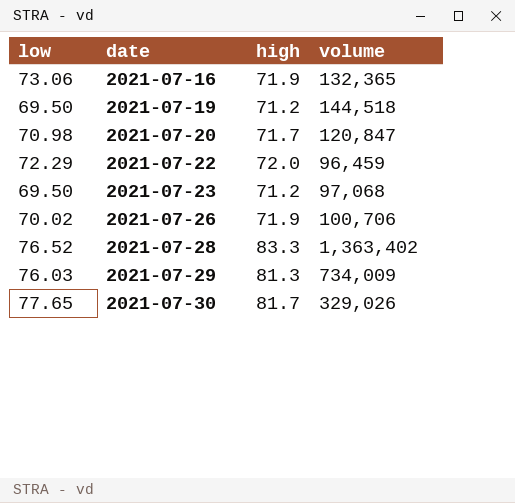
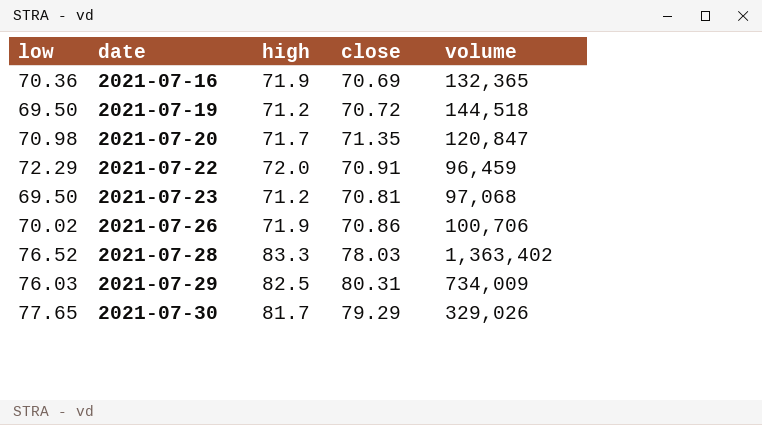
column close | position: none -> 4
2021-07-16 | low: 73.06 -> 70.36
2021-07-29 | high: 81.3 -> 82.5

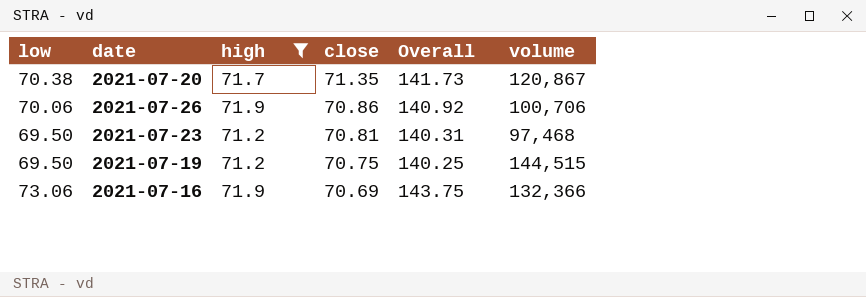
filter: none -> high <= 71.9
row order: date ascending -> close descending
column Overall | formula: none -> [low] + [close]
2021-07-20 | low: 70.98 -> 70.38
2021-07-20 | volume: 120,847 -> 120,867
2021-07-26 | low: 70.02 -> 70.06
2021-07-23 | volume: 97,068 -> 97,468
2021-07-19 | close: 70.72 -> 70.75
2021-07-19 | volume: 144,518 -> 144,515
2021-07-16 | low: 70.36 -> 73.06
2021-07-16 | volume: 132,365 -> 132,366

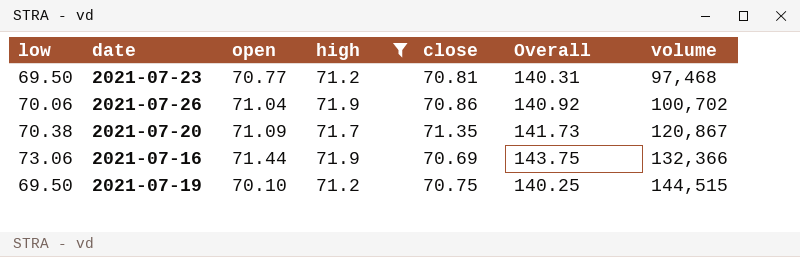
row order: close descending -> volume ascending
column open | position: none -> 3
2021-07-26 | volume: 100,706 -> 100,702

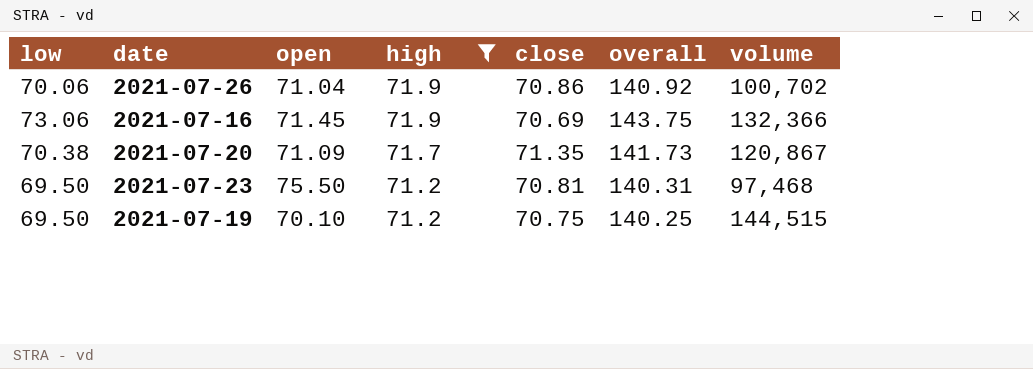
row order: volume ascending -> high descending
column name: Overall -> overall
2021-07-16 | open: 71.44 -> 71.45
2021-07-23 | open: 70.77 -> 75.50

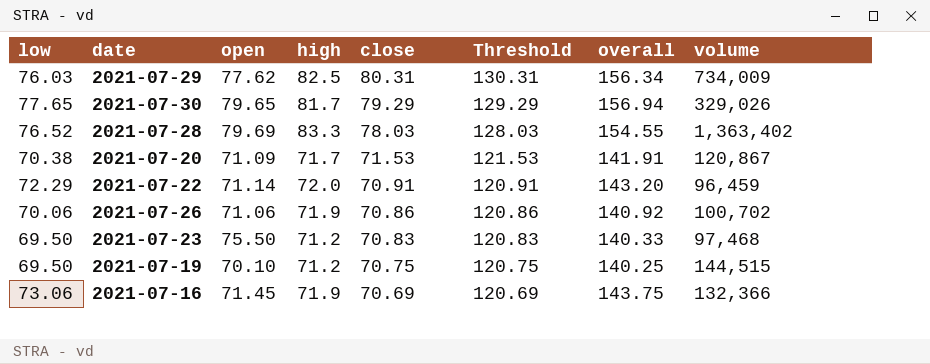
filter: high <= 71.9 -> none
row order: high descending -> close descending
column Threshold | formula: none -> [close] + 50
2021-07-20 | close: 71.35 -> 71.53
2021-07-20 | overall: 141.73 -> 141.91
2021-07-26 | open: 71.04 -> 71.06
2021-07-23 | close: 70.81 -> 70.83
2021-07-23 | overall: 140.31 -> 140.33

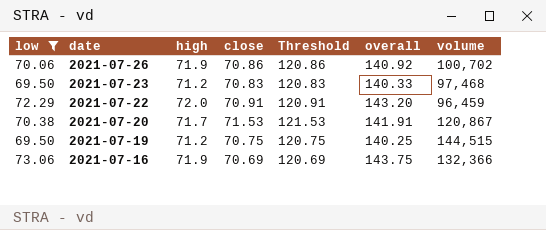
filter: none -> low <= 73.06
row order: close descending -> date descending
column open | position: 3 -> none

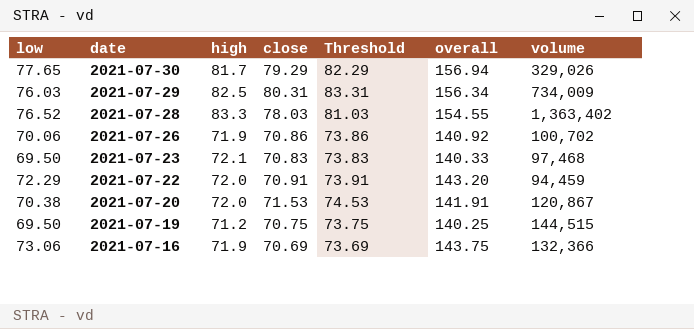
filter: low <= 73.06 -> none
column Threshold | formula: [close] + 50 -> [close] + 3
2021-07-23 | high: 71.2 -> 72.1
2021-07-22 | volume: 96,459 -> 94,459
2021-07-20 | high: 71.7 -> 72.0

